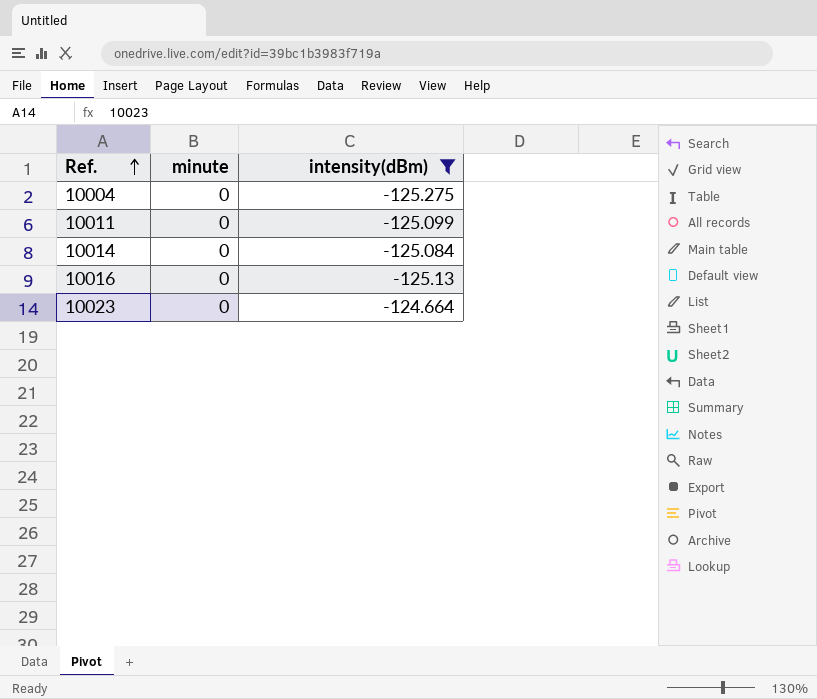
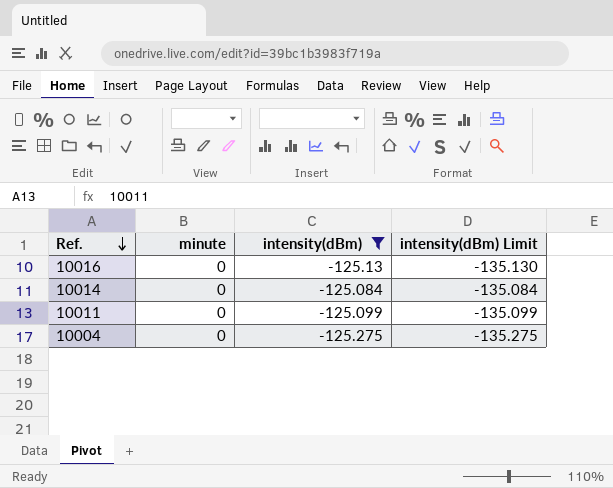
row order: Ref. ascending -> Ref. descending
column intensity(dBm) Limit | formula: none -> [intensity(dBm)] - 10
row 10023: 0 | -124.664 -> none

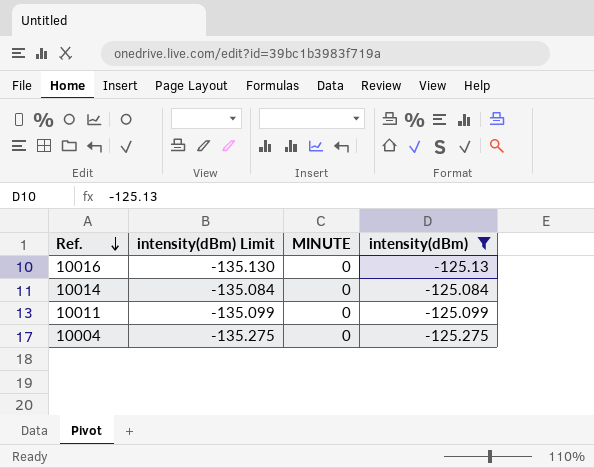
column intensity(dBm) Limit | position: 4 -> 2
column name: minute -> MINUTE

